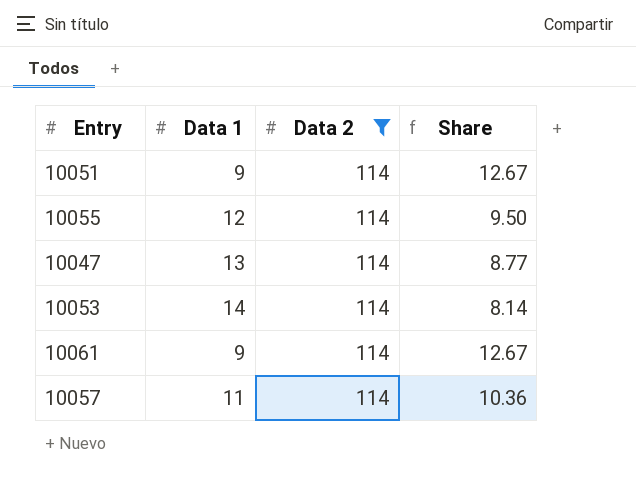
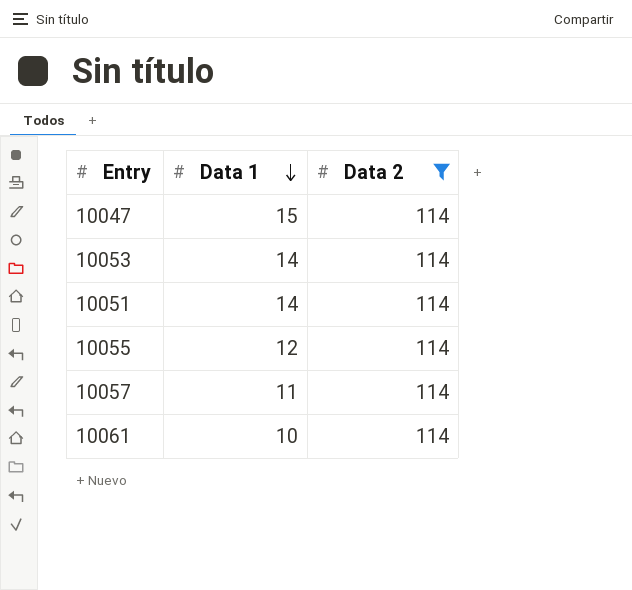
row order: none -> Data 1 descending
column Share | formula: [Data 2] / [Data 1] -> none
10047 | Data 1: 13 -> 15
10051 | Data 1: 9 -> 14
10061 | Data 1: 9 -> 10

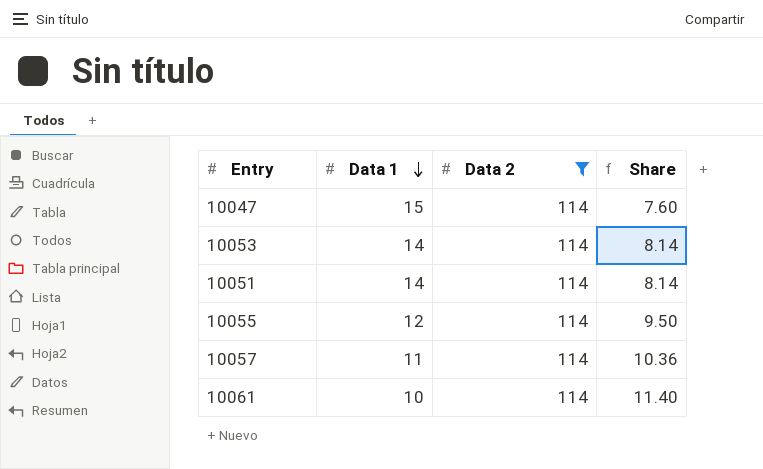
column Share | formula: none -> [Data 2] / [Data 1]

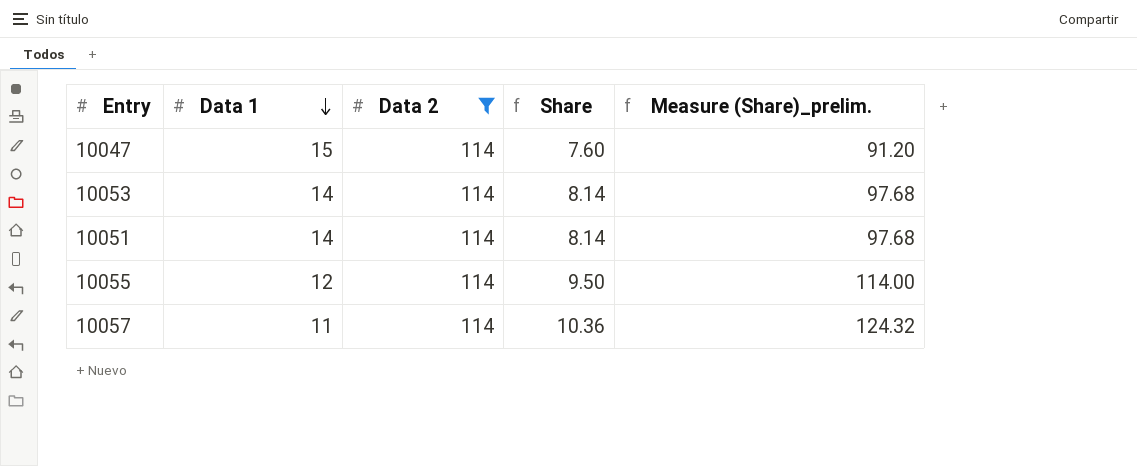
column Measure (Share)_prelim. | formula: none -> [Share] * 12
row 10061: 10 | 114 | 11.40 -> none

